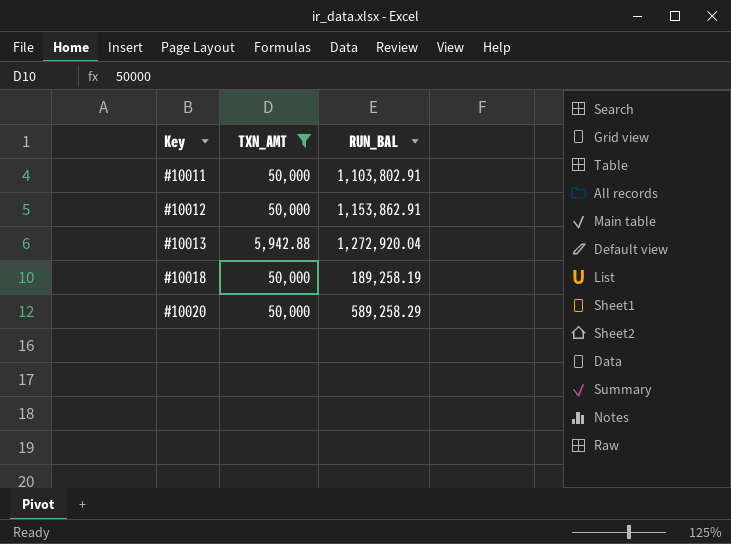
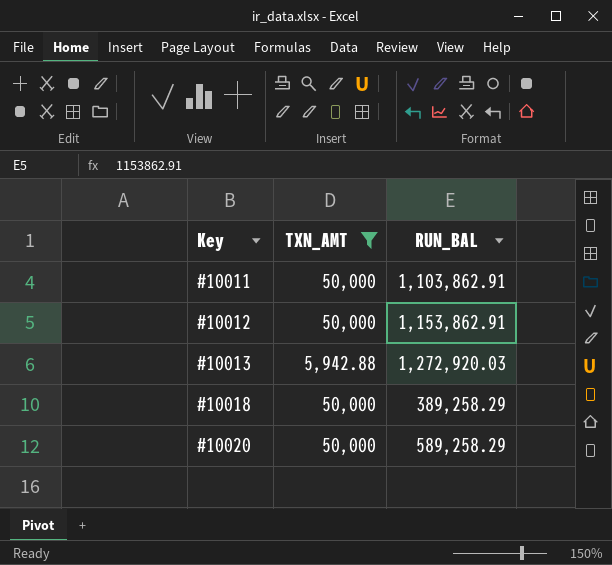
#10011 | RUN_BAL: 1,103,802.91 -> 1,103,862.91
#10013 | RUN_BAL: 1,272,920.04 -> 1,272,920.03
#10018 | RUN_BAL: 189,258.19 -> 389,258.29

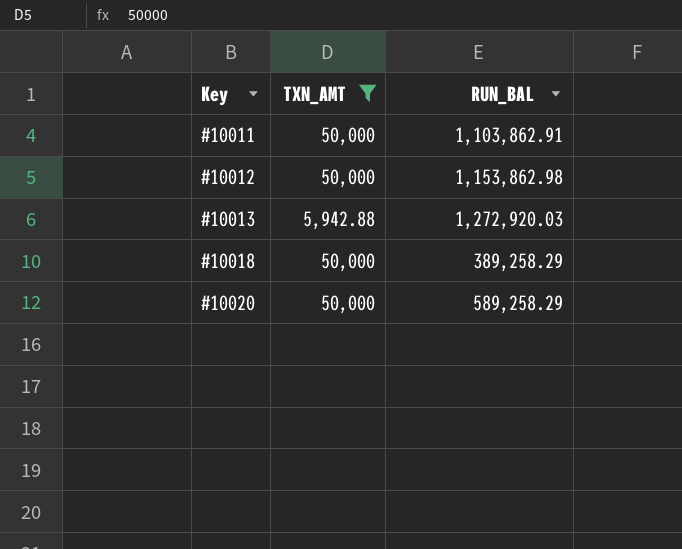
#10012 | RUN_BAL: 1,153,862.91 -> 1,153,862.98

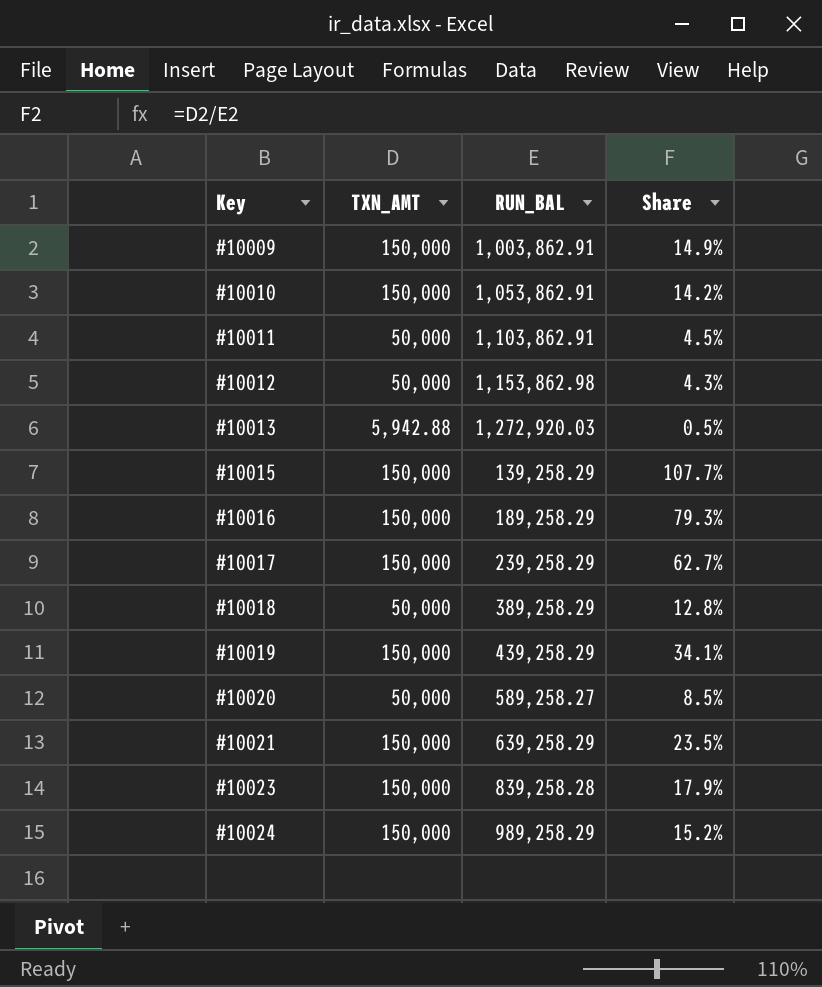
filter: TXN_AMT != 150,000 -> none
column Share | formula: none -> [TXN_AMT] / [RUN_BAL]
#10020 | RUN_BAL: 589,258.29 -> 589,258.27

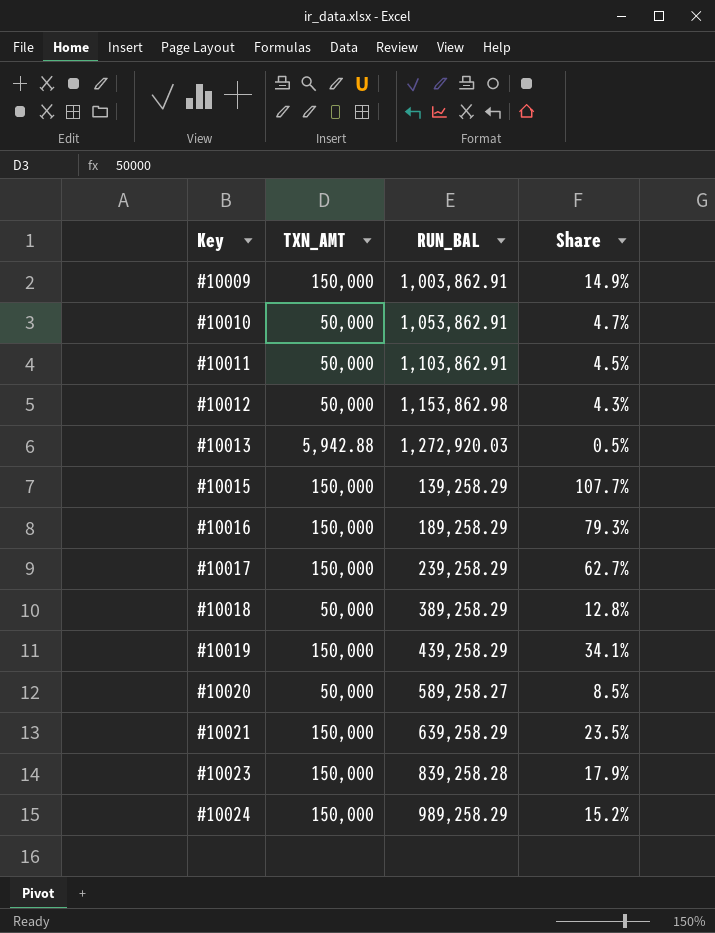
#10010 | TXN_AMT: 150,000 -> 50,000
#10010 | Share: 14.2% -> 4.7%

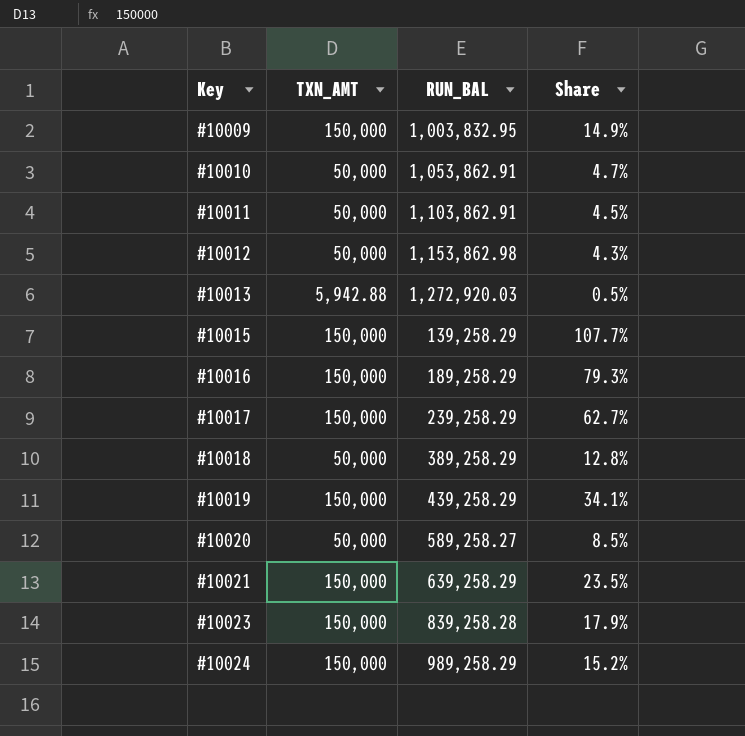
#10009 | RUN_BAL: 1,003,862.91 -> 1,003,832.95

